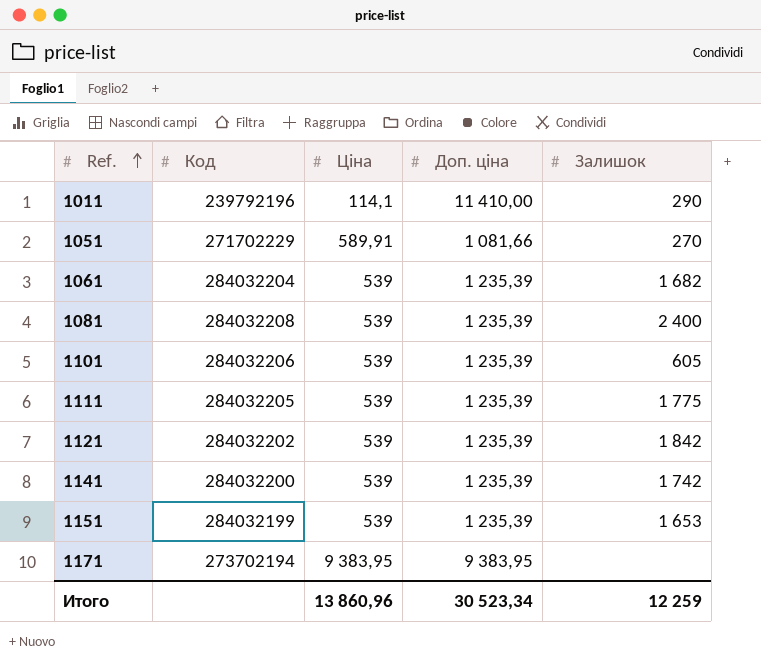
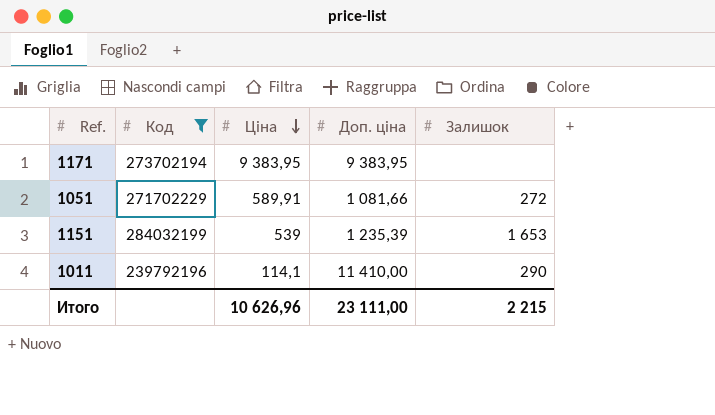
filter: none -> Код <= 284032199
row order: Ref. ascending -> Ціна descending
1051 | Залишок: 270 -> 272
Итого | Ціна: 13 860,96 -> 10 626,96
Итого | Доп. ціна: 30 523,34 -> 23 111,00
Итого | Залишок: 12 259 -> 2 215

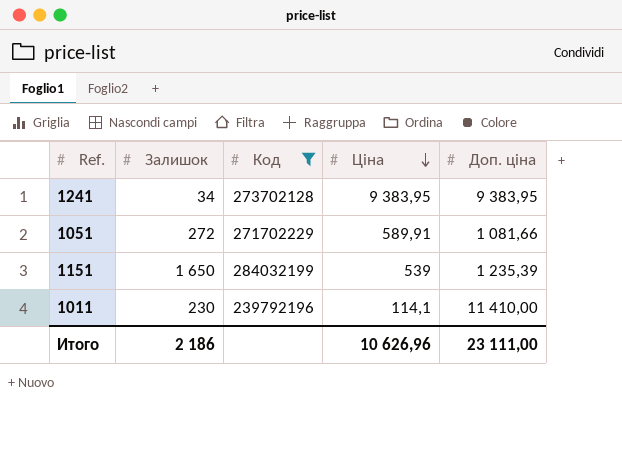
column Залишок | position: 5 -> 2
row 1171: 273702194 | 9 383,95 | 9 383,95 | none -> none
row 1241: none -> 34 | 273702128 | 9 383,95 | 9 383,95
1151 | Залишок: 1 653 -> 1 650
1011 | Залишок: 290 -> 230
Итого | Залишок: 2 215 -> 2 186

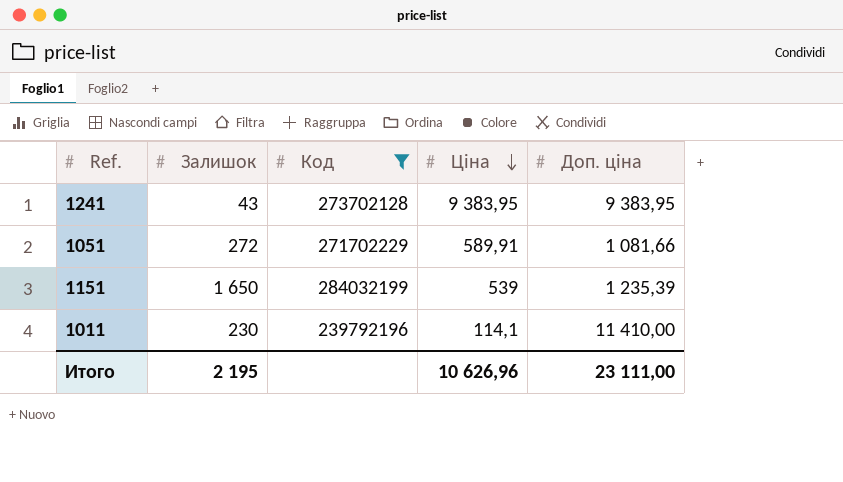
1241 | Залишок: 34 -> 43
Итого | Залишок: 2 186 -> 2 195

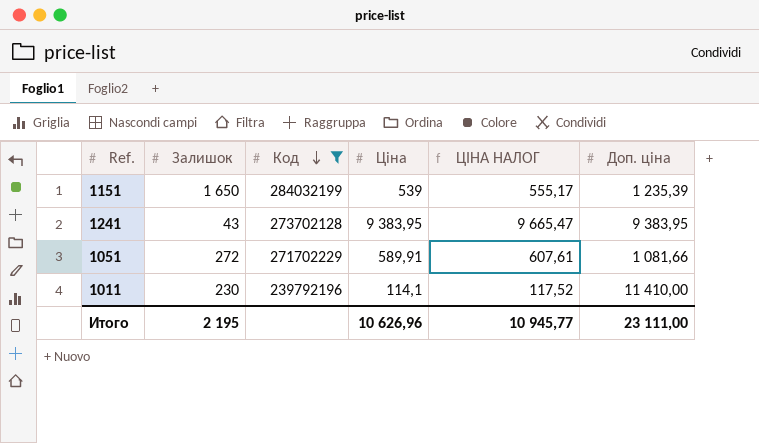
row order: Ціна descending -> Код descending
column ЦІНА НАЛОГ | formula: none -> [Ціна] * 1,03

